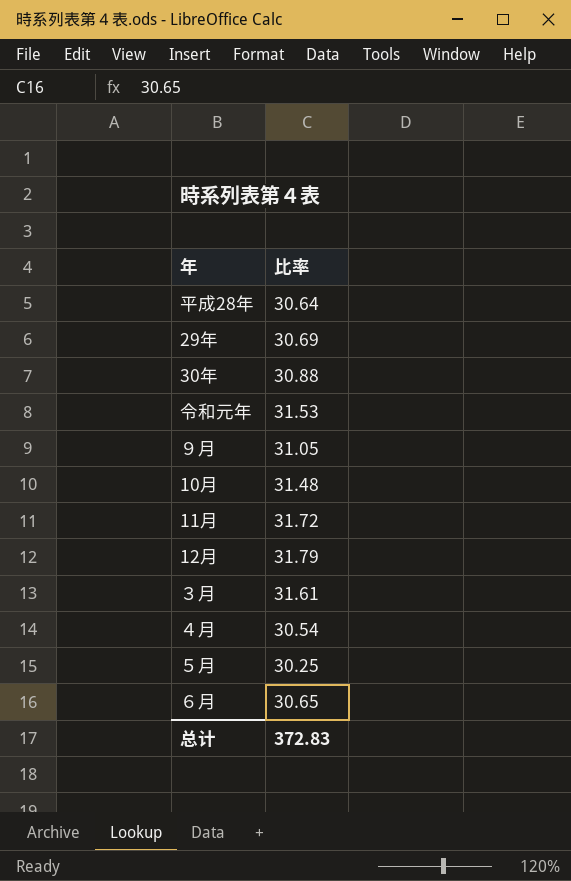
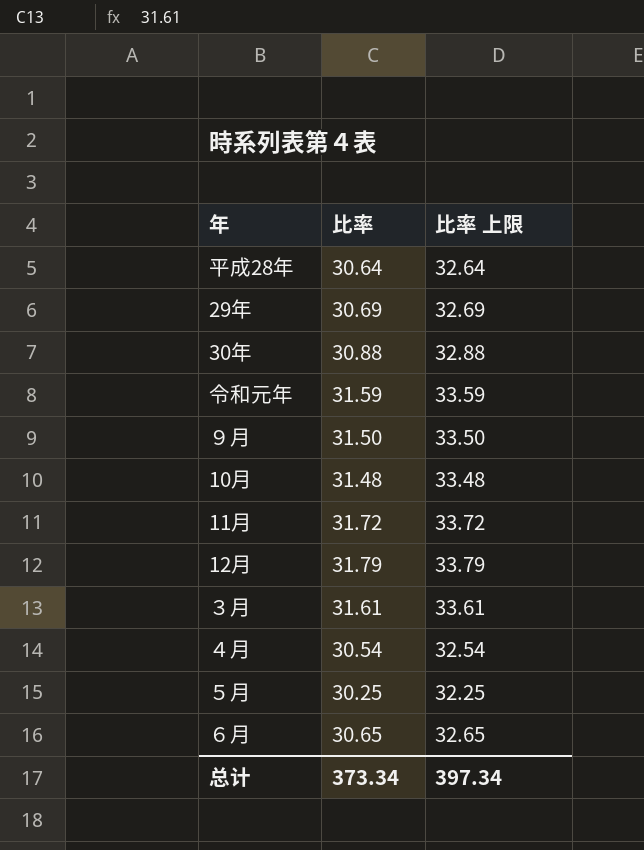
column 比率 上限 | formula: none -> [比率] + 2
令和元年 | 比率: 31.53 -> 31.59
９月 | 比率: 31.05 -> 31.50
总计 | 比率: 372.83 -> 373.34

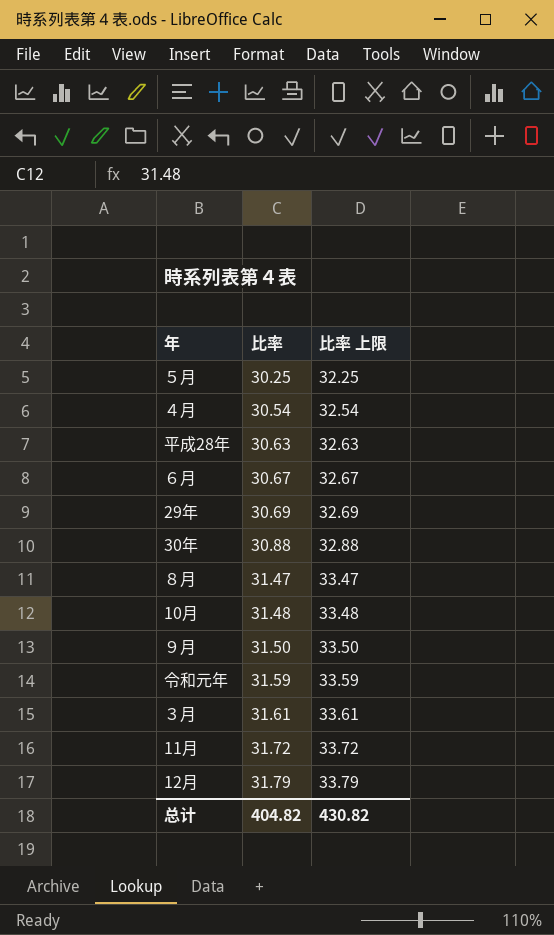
row order: none -> 比率 ascending
平成28年 | 比率: 30.64 -> 30.63
平成28年 | 比率 上限: 32.64 -> 32.63
６月 | 比率: 30.65 -> 30.67
６月 | 比率 上限: 32.65 -> 32.67
row ８月: none -> 31.47 | 33.47
总计 | 比率: 373.34 -> 404.82
总计 | 比率 上限: 397.34 -> 430.82

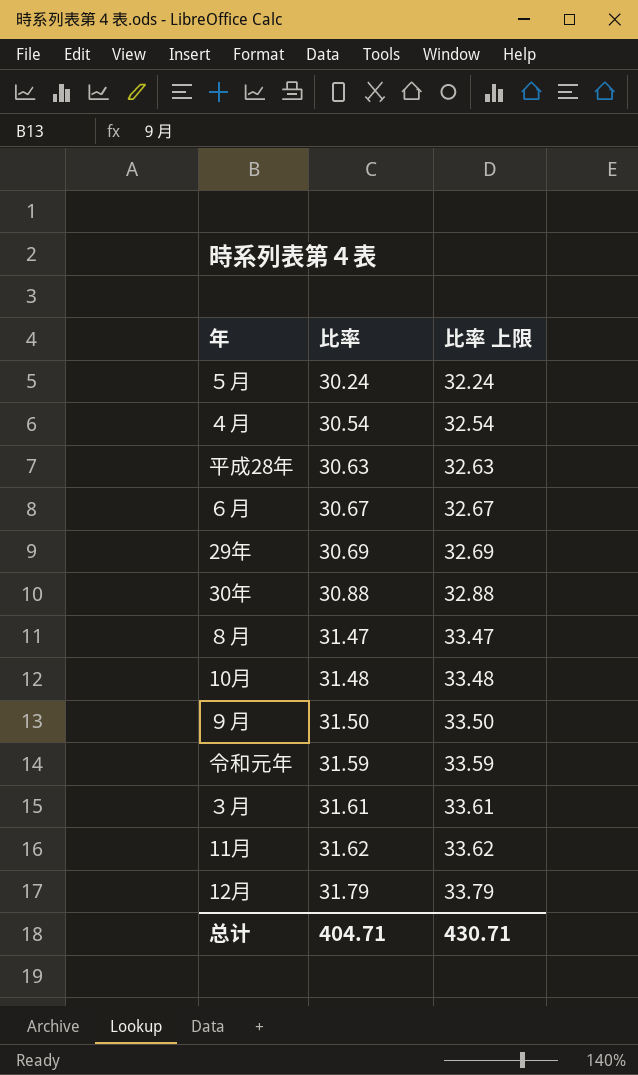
５月 | 比率: 30.25 -> 30.24
５月 | 比率 上限: 32.25 -> 32.24
11月 | 比率: 31.72 -> 31.62
11月 | 比率 上限: 33.72 -> 33.62
总计 | 比率: 404.82 -> 404.71
总计 | 比率 上限: 430.82 -> 430.71

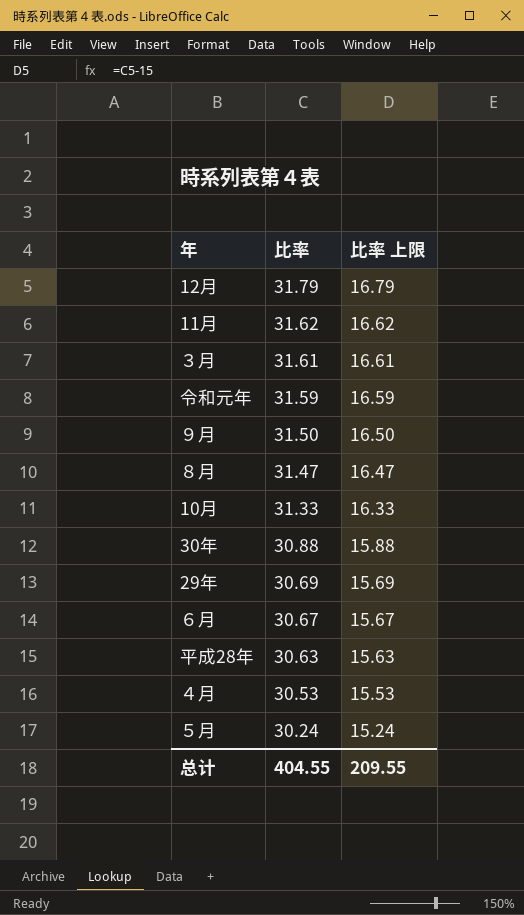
row order: 比率 ascending -> 比率 descending
column 比率 上限 | formula: [比率] + 2 -> [比率] - 15
10月 | 比率: 31.48 -> 31.33
４月 | 比率: 30.54 -> 30.53
总计 | 比率: 404.71 -> 404.55
总计 | 比率 上限: 430.71 -> 209.55

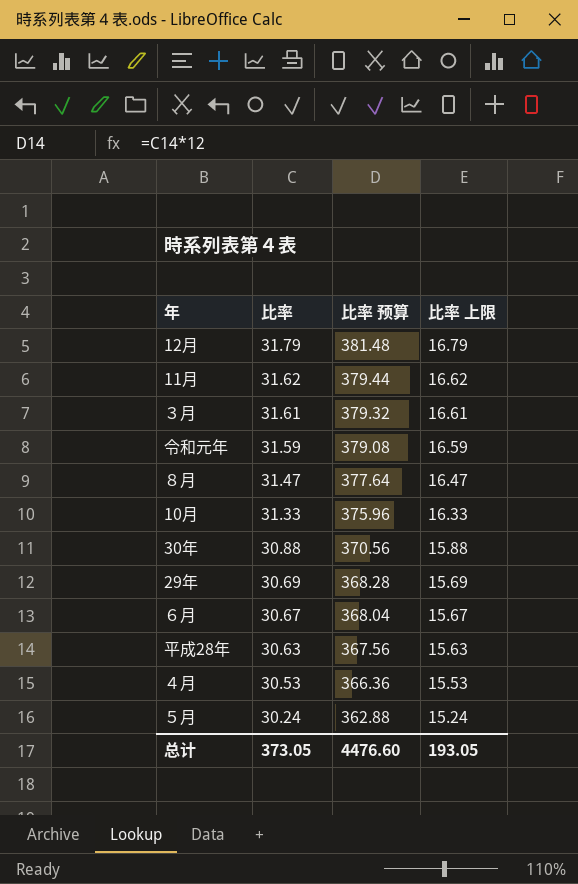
column 比率 预算 | formula: none -> [比率] * 12
row ９月: 31.50 | 16.50 -> none
总计 | 比率: 404.55 -> 373.05
总计 | 比率 上限: 209.55 -> 193.05

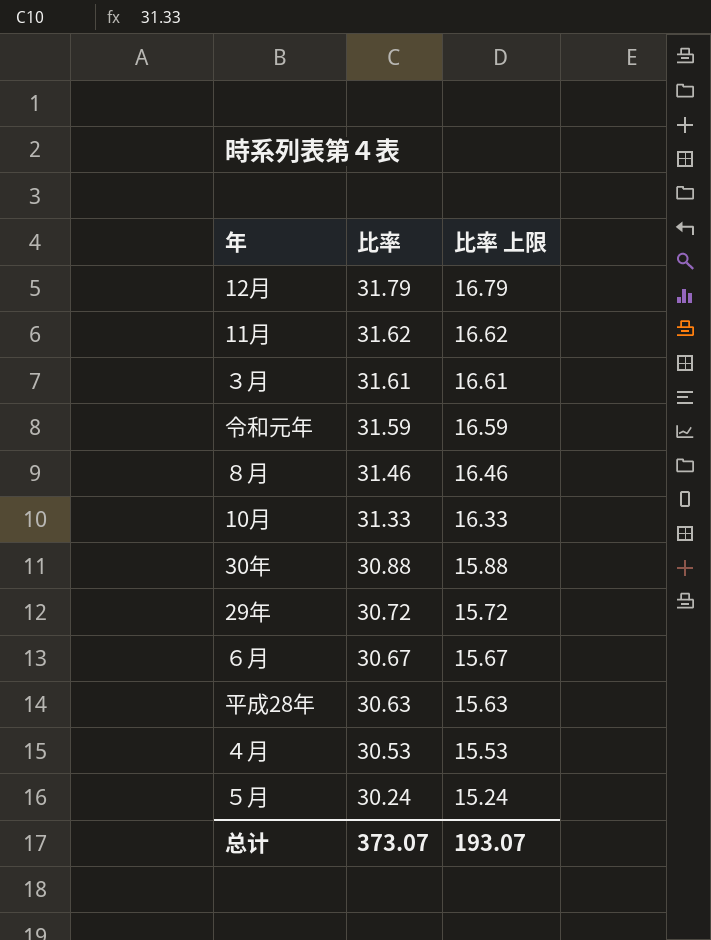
column 比率 预算 | formula: [比率] * 12 -> none
８月 | 比率: 31.47 -> 31.46
８月 | 比率 上限: 16.47 -> 16.46
29年 | 比率: 30.69 -> 30.72
29年 | 比率 上限: 15.69 -> 15.72
总计 | 比率: 373.05 -> 373.07
总计 | 比率 上限: 193.05 -> 193.07

